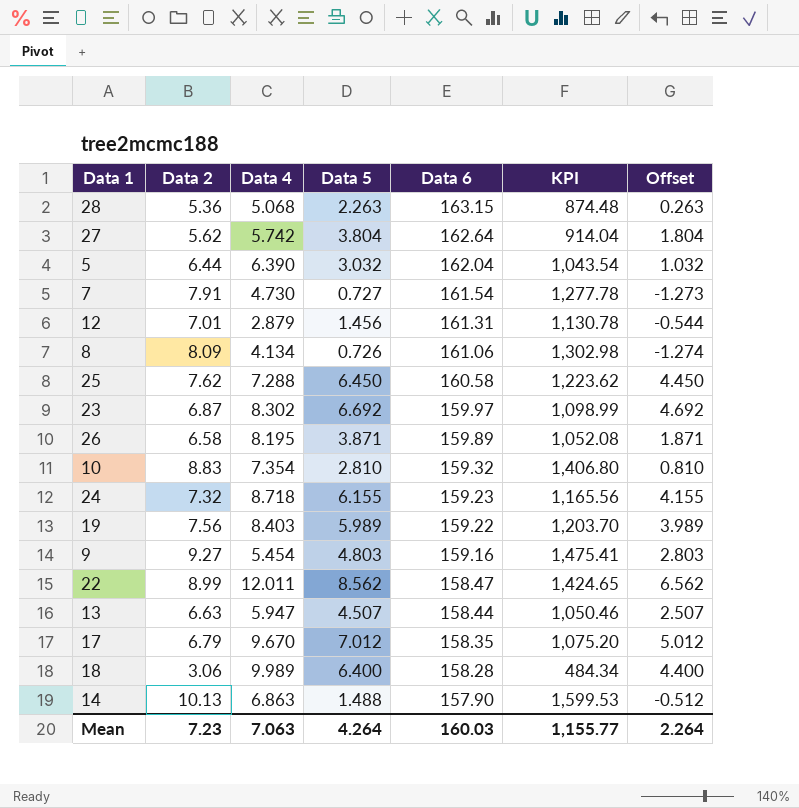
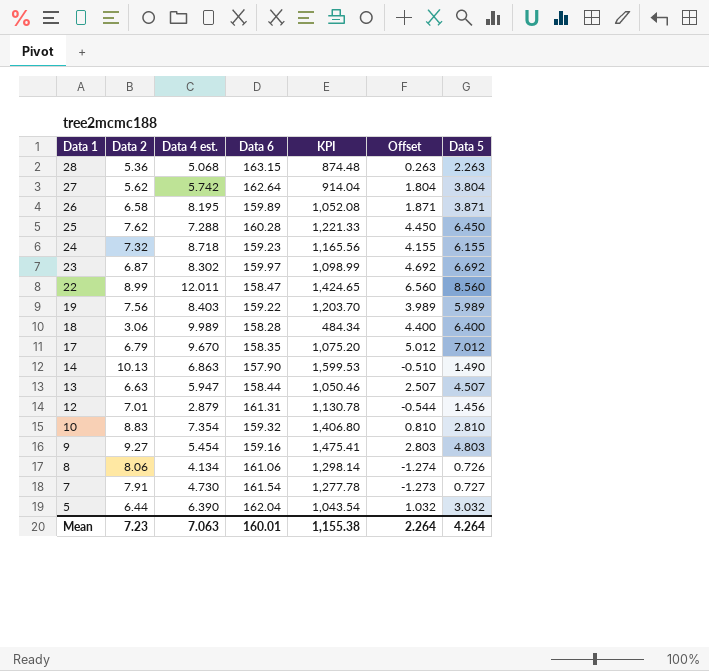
row order: Data 6 descending -> Data 1 descending
column name: Data 4 -> Data 4 est.
column Data 5 | position: 4 -> 7
25 | Data 6: 160.58 -> 160.28
25 | KPI: 1,223.62 -> 1,221.33
22 | Offset: 6.562 -> 6.560
22 | Data 5: 8.562 -> 8.560
14 | Offset: -0.512 -> -0.510
14 | Data 5: 1.488 -> 1.490
8 | Data 2: 8.09 -> 8.06
8 | KPI: 1,302.98 -> 1,298.14
Mean | Data 6: 160.03 -> 160.01
Mean | KPI: 1,155.77 -> 1,155.38

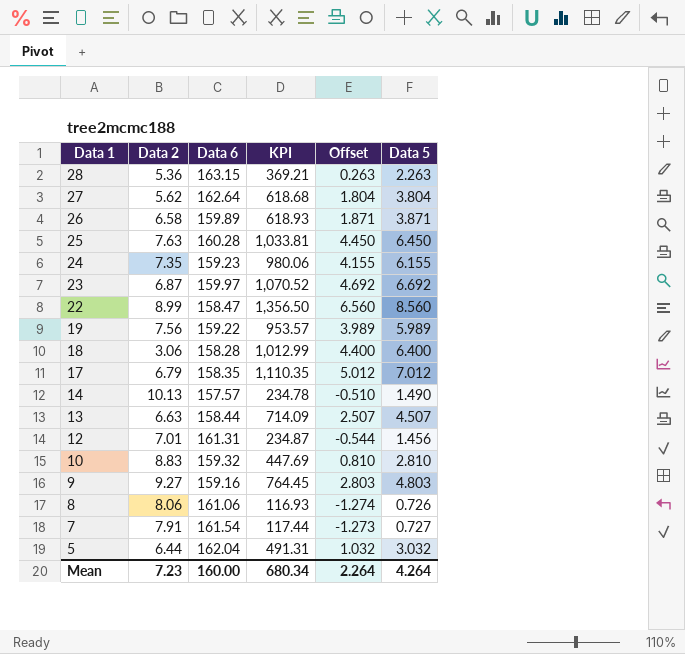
column Data 4 est. | position: 3 -> none
column KPI | formula: [Data 2] * [Data 6] -> [Data 6] * [Data 5]
25 | Data 2: 7.62 -> 7.63
24 | Data 2: 7.32 -> 7.35
14 | Data 6: 157.90 -> 157.57
Mean | Data 6: 160.01 -> 160.00
Mean | KPI: 1,155.38 -> 680.34

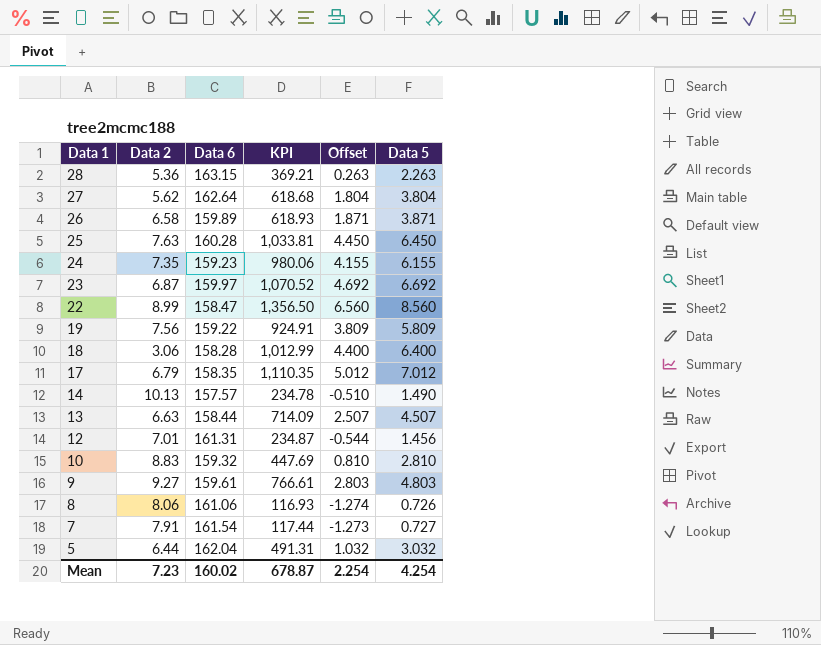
19 | KPI: 953.57 -> 924.91
19 | Offset: 3.989 -> 3.809
19 | Data 5: 5.989 -> 5.809
9 | Data 6: 159.16 -> 159.61
9 | KPI: 764.45 -> 766.61
Mean | Data 6: 160.00 -> 160.02
Mean | KPI: 680.34 -> 678.87
Mean | Offset: 2.264 -> 2.254
Mean | Data 5: 4.264 -> 4.254

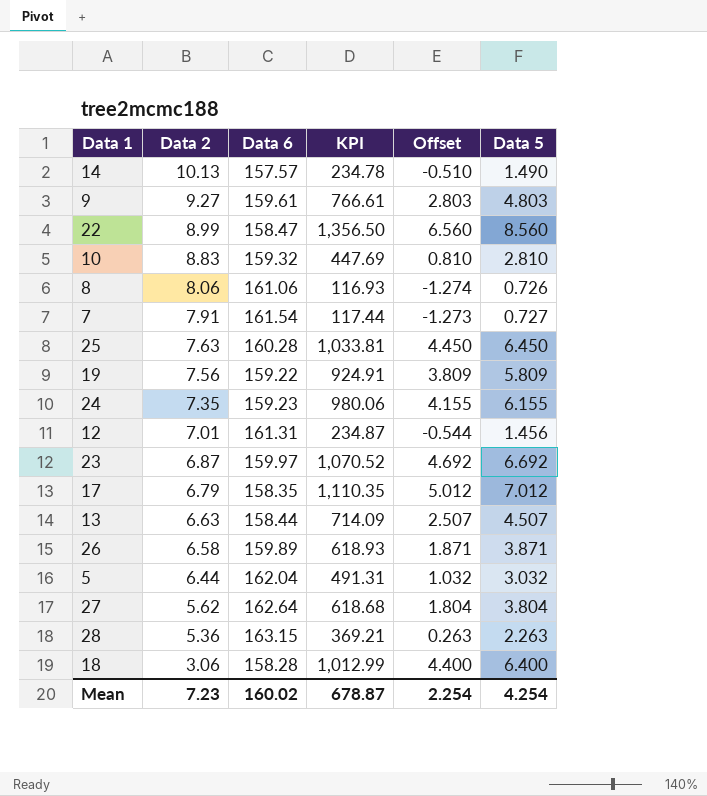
row order: Data 1 descending -> Data 2 descending

